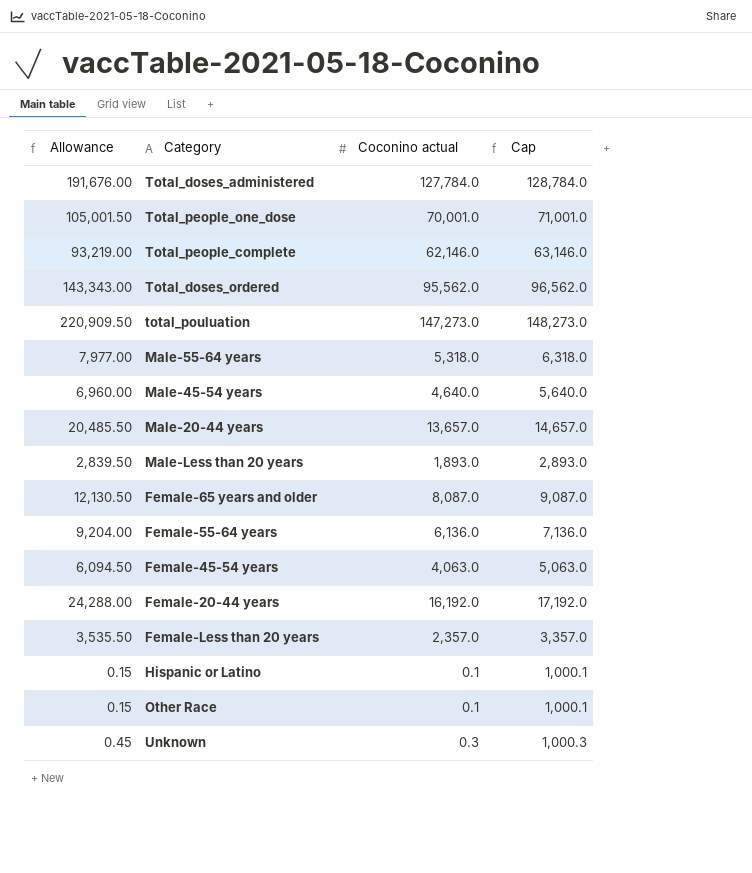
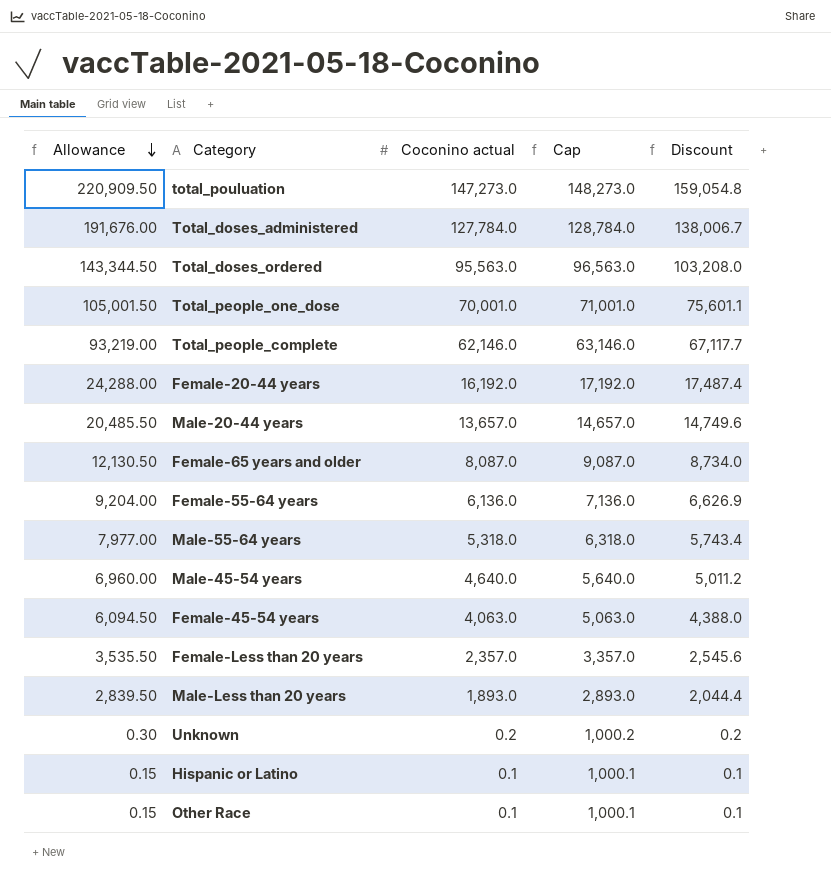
row order: none -> Allowance descending
column Discount | formula: none -> [Coconino actual] * 1.08
Total_doses_ordered | Allowance: 143,343.00 -> 143,344.50
Total_doses_ordered | Coconino actual: 95,562.0 -> 95,563.0
Total_doses_ordered | Cap: 96,562.0 -> 96,563.0
Unknown | Allowance: 0.45 -> 0.30
Unknown | Coconino actual: 0.3 -> 0.2
Unknown | Cap: 1,000.3 -> 1,000.2

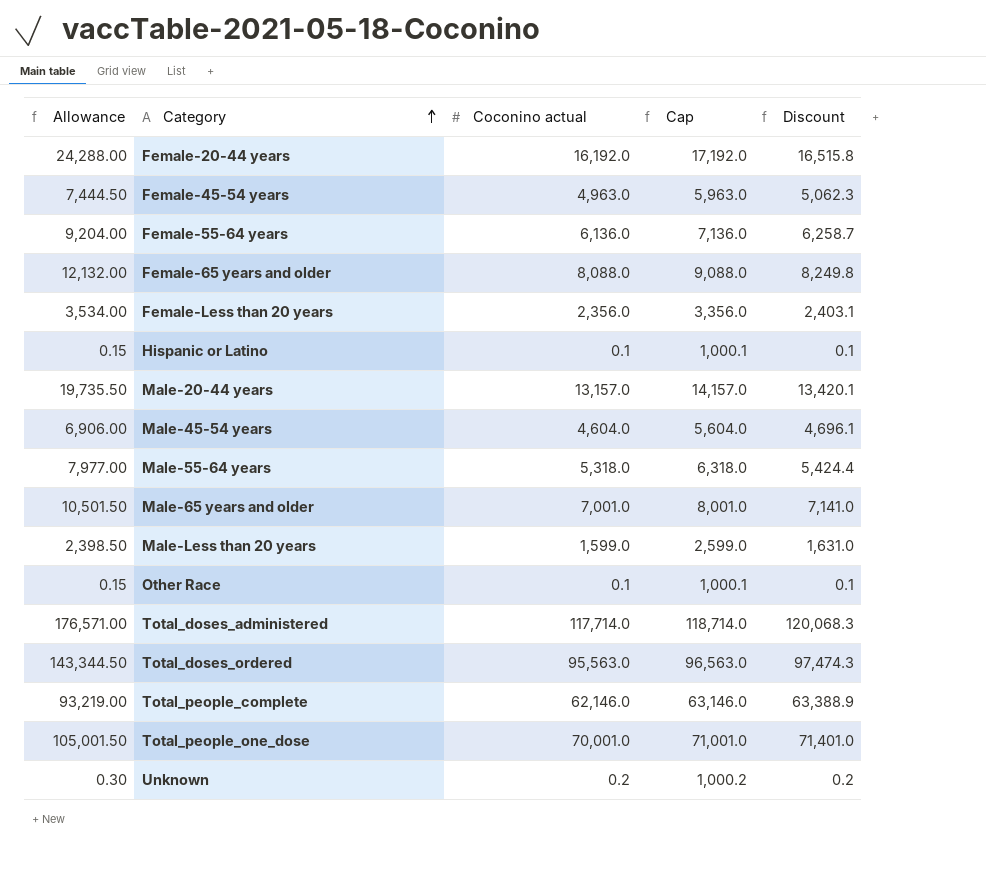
row order: Allowance descending -> Category ascending
column Discount | formula: [Coconino actual] * 1.08 -> [Coconino actual] * 1.02
row total_pouluation: 220,909.50 | 147,273.0 | 148,273.0 | 159,054.8 -> none
Female-45-54 years | Allowance: 6,094.50 -> 7,444.50
Female-45-54 years | Coconino actual: 4,063.0 -> 4,963.0
Female-45-54 years | Cap: 5,063.0 -> 5,963.0
Female-65 years and older | Allowance: 12,130.50 -> 12,132.00
Female-65 years and older | Coconino actual: 8,087.0 -> 8,088.0
Female-65 years and older | Cap: 9,087.0 -> 9,088.0
Female-Less than 20 years | Allowance: 3,535.50 -> 3,534.00
Female-Less than 20 years | Coconino actual: 2,357.0 -> 2,356.0
Female-Less than 20 years | Cap: 3,357.0 -> 3,356.0
Male-20-44 years | Allowance: 20,485.50 -> 19,735.50
Male-20-44 years | Coconino actual: 13,657.0 -> 13,157.0
Male-20-44 years | Cap: 14,657.0 -> 14,157.0
Male-45-54 years | Allowance: 6,960.00 -> 6,906.00
Male-45-54 years | Coconino actual: 4,640.0 -> 4,604.0
Male-45-54 years | Cap: 5,640.0 -> 5,604.0
row Male-65 years and older: none -> 10,501.50 | 7,001.0 | 8,001.0 | 7,141.0
Male-Less than 20 years | Allowance: 2,839.50 -> 2,398.50
Male-Less than 20 years | Coconino actual: 1,893.0 -> 1,599.0
Male-Less than 20 years | Cap: 2,893.0 -> 2,599.0
Total_doses_administered | Allowance: 191,676.00 -> 176,571.00
Total_doses_administered | Coconino actual: 127,784.0 -> 117,714.0
Total_doses_administered | Cap: 128,784.0 -> 118,714.0

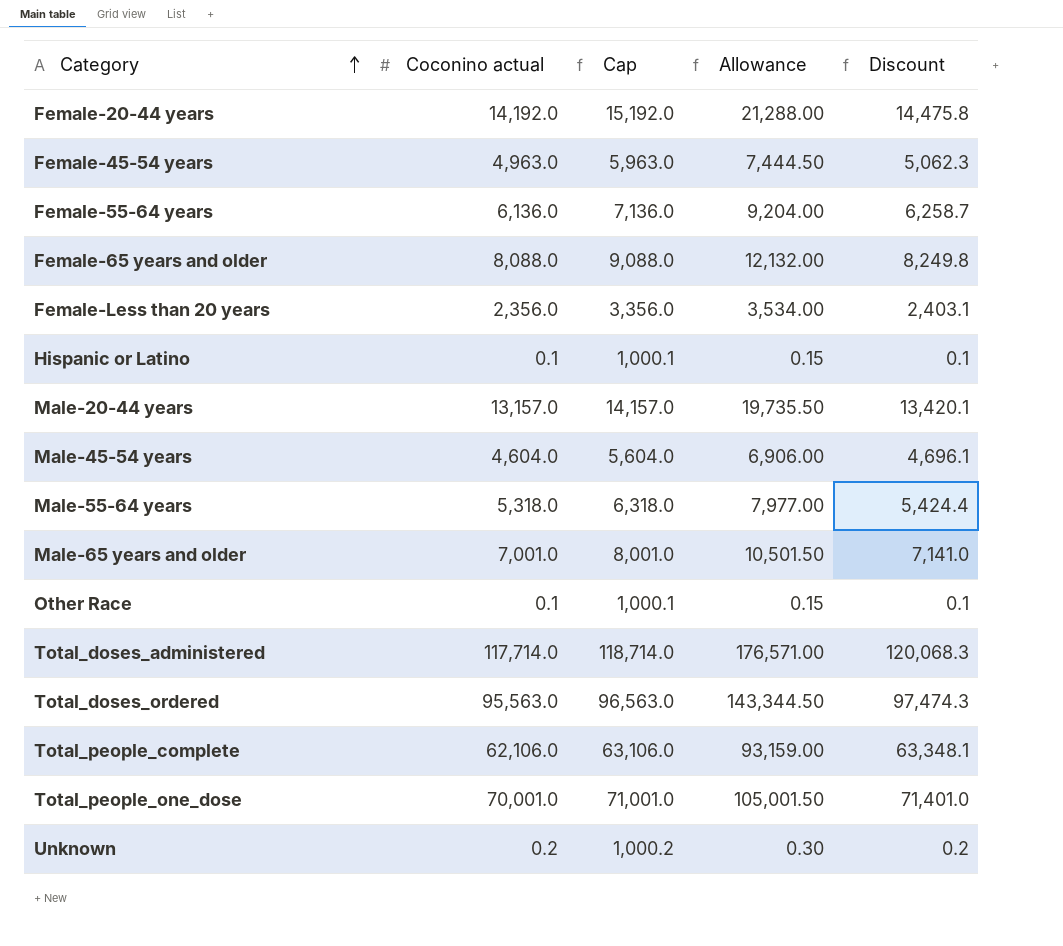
column Allowance | position: 1 -> 4
row Male-Less than 20 years: 2,398.50 | 1,599.0 | 2,599.0 | 1,631.0 -> none
Female-20-44 years | Coconino actual: 16,192.0 -> 14,192.0
Female-20-44 years | Cap: 17,192.0 -> 15,192.0
Female-20-44 years | Allowance: 24,288.00 -> 21,288.00
Female-20-44 years | Discount: 16,515.8 -> 14,475.8
Total_people_complete | Coconino actual: 62,146.0 -> 62,106.0
Total_people_complete | Cap: 63,146.0 -> 63,106.0
Total_people_complete | Allowance: 93,219.00 -> 93,159.00
Total_people_complete | Discount: 63,388.9 -> 63,348.1

